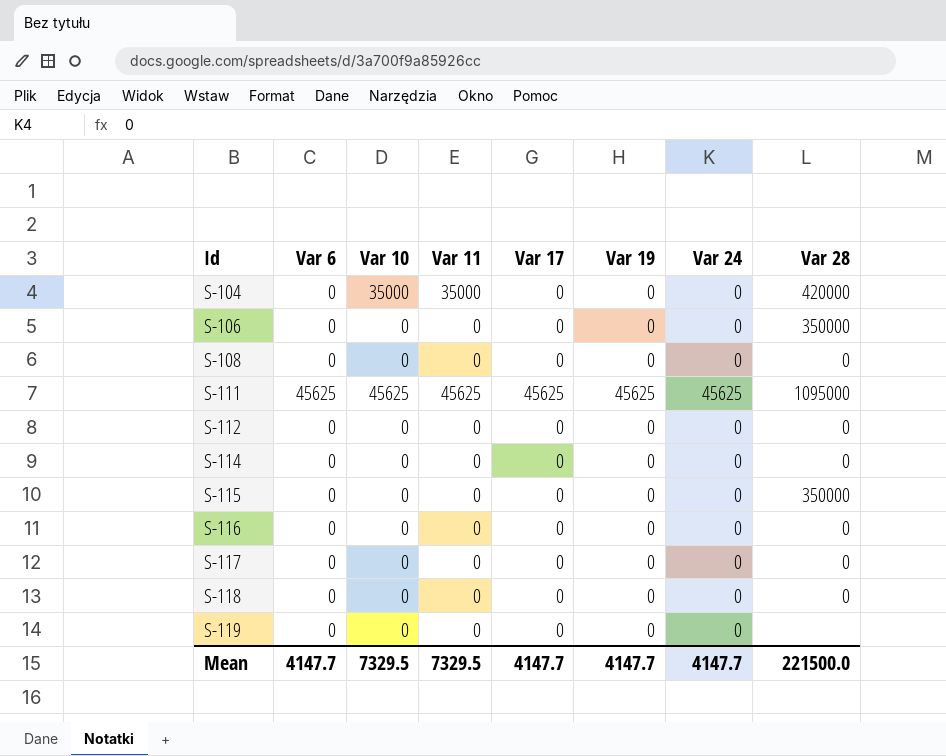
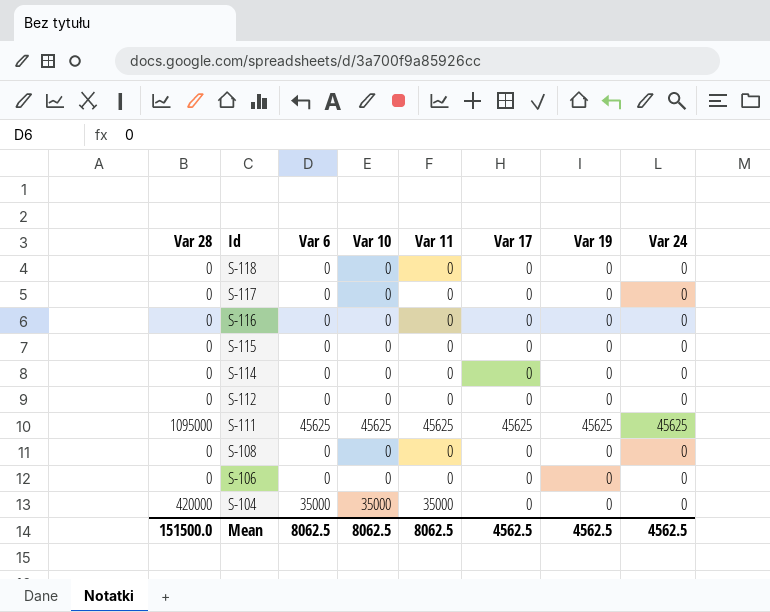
row order: Id ascending -> Id descending
column Var 28 | position: 8 -> 1
row S-119: 0 | 0 | 0 | 0 | 0 | 0 | none -> none
S-115 | Var 28: 350000 -> 0
S-106 | Var 28: 350000 -> 0
S-104 | Var 6: 0 -> 35000
Mean | Var 28: 221500.0 -> 151500.0
Mean | Var 6: 4147.7 -> 8062.5
Mean | Var 10: 7329.5 -> 8062.5
Mean | Var 11: 7329.5 -> 8062.5
Mean | Var 17: 4147.7 -> 4562.5
Mean | Var 19: 4147.7 -> 4562.5
Mean | Var 24: 4147.7 -> 4562.5

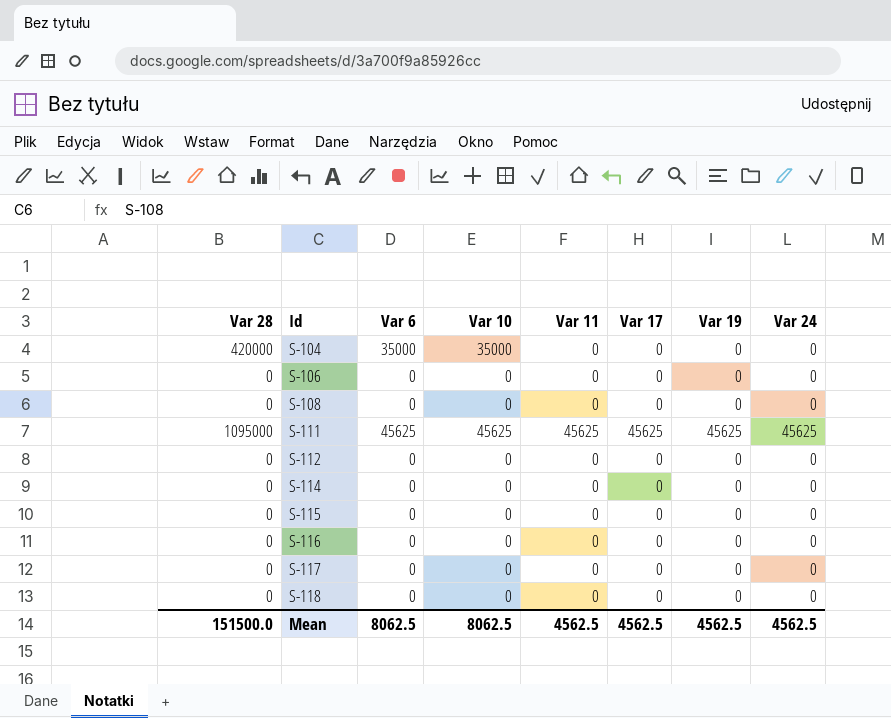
row order: Id descending -> Id ascending
S-104 | Var 11: 35000 -> 0
Mean | Var 11: 8062.5 -> 4562.5

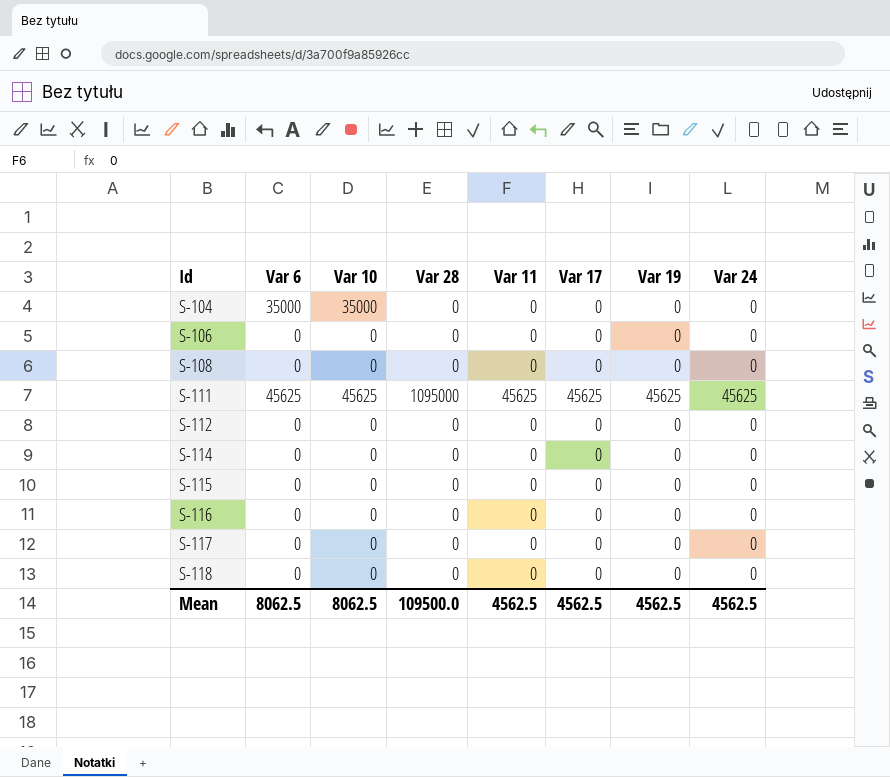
column Var 28 | position: 1 -> 4
S-104 | Var 28: 420000 -> 0
Mean | Var 28: 151500.0 -> 109500.0

